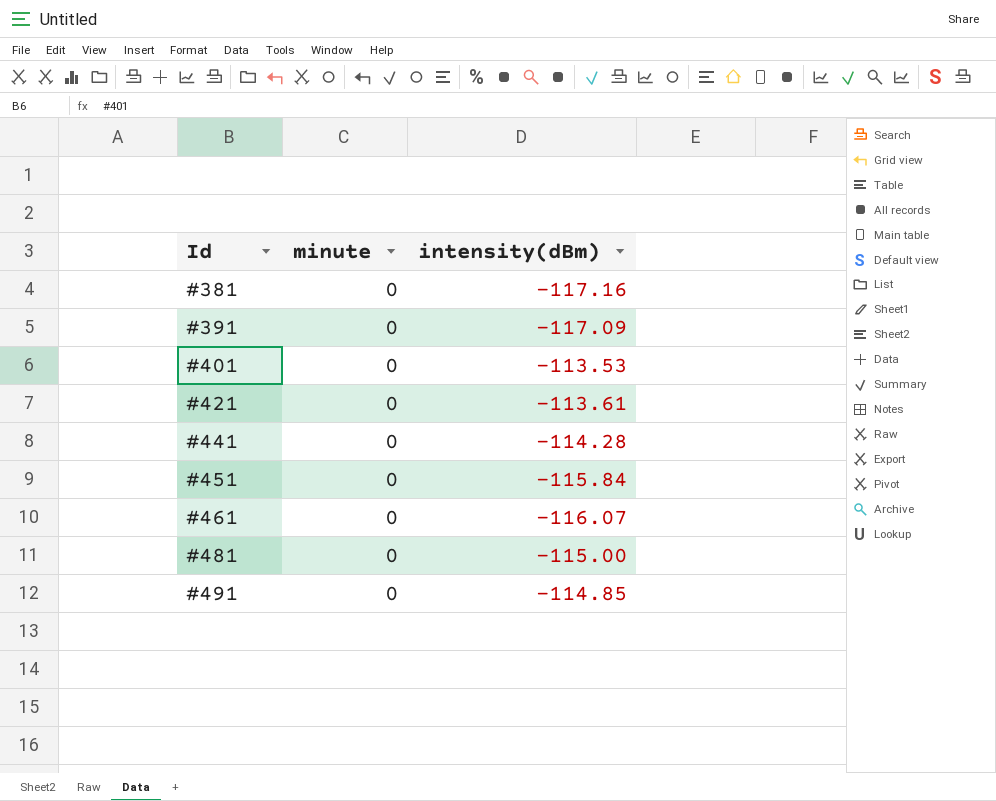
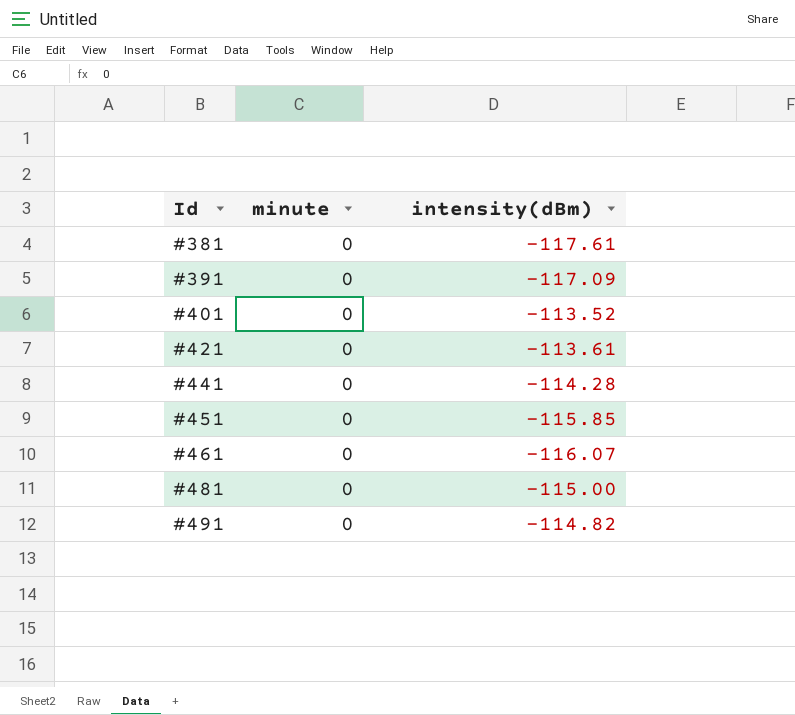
#381 | intensity(dBm): -117.16 -> -117.61
#401 | intensity(dBm): -113.53 -> -113.52
#451 | intensity(dBm): -115.84 -> -115.85
#491 | intensity(dBm): -114.85 -> -114.82

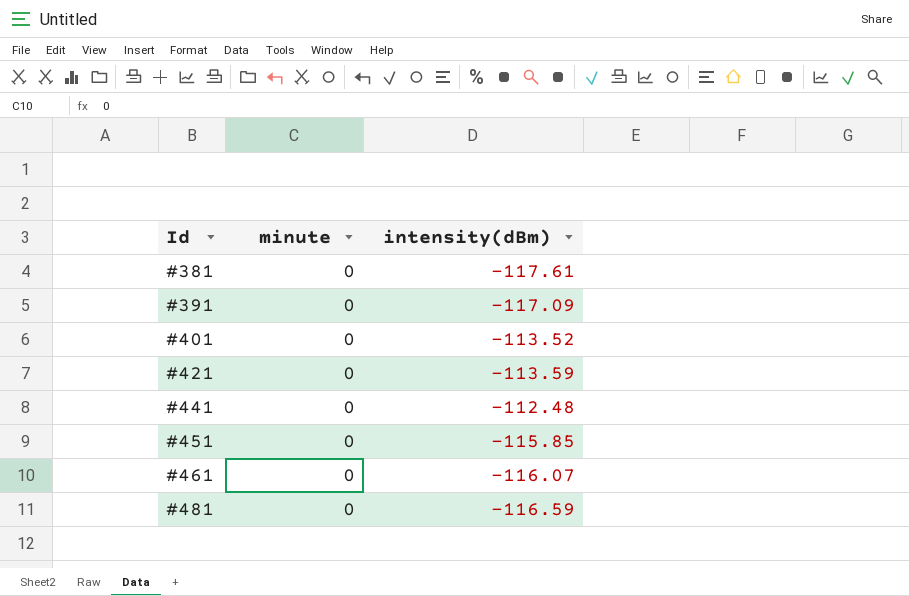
row #491: 0 | -114.82 -> none
#421 | intensity(dBm): -113.61 -> -113.59
#441 | intensity(dBm): -114.28 -> -112.48
#481 | intensity(dBm): -115.00 -> -116.59

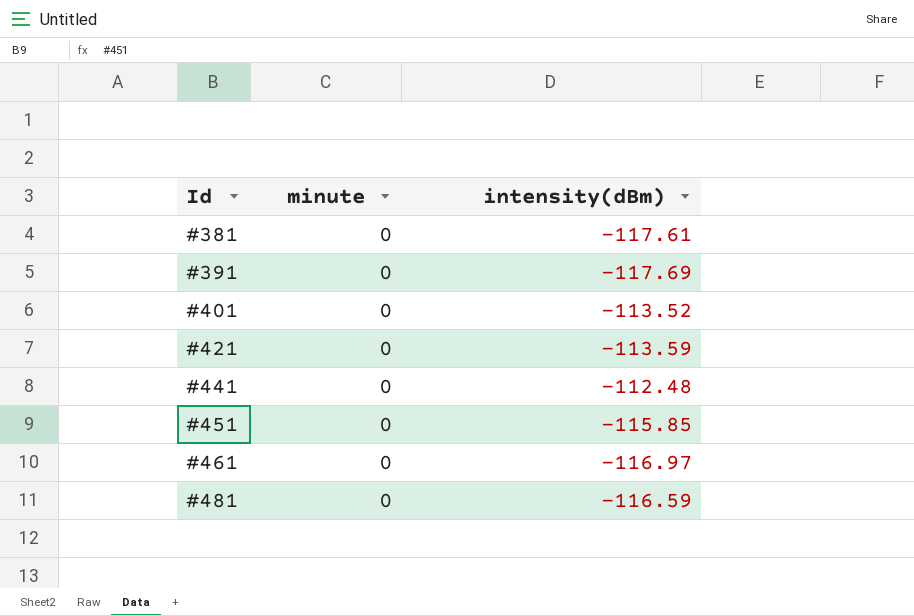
#391 | intensity(dBm): -117.09 -> -117.69
#461 | intensity(dBm): -116.07 -> -116.97

